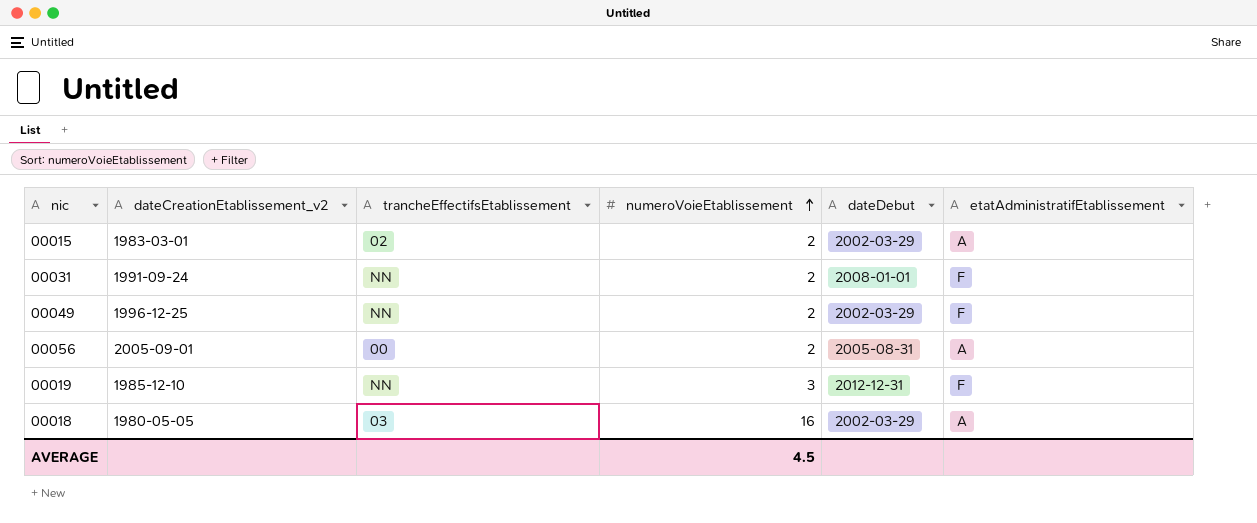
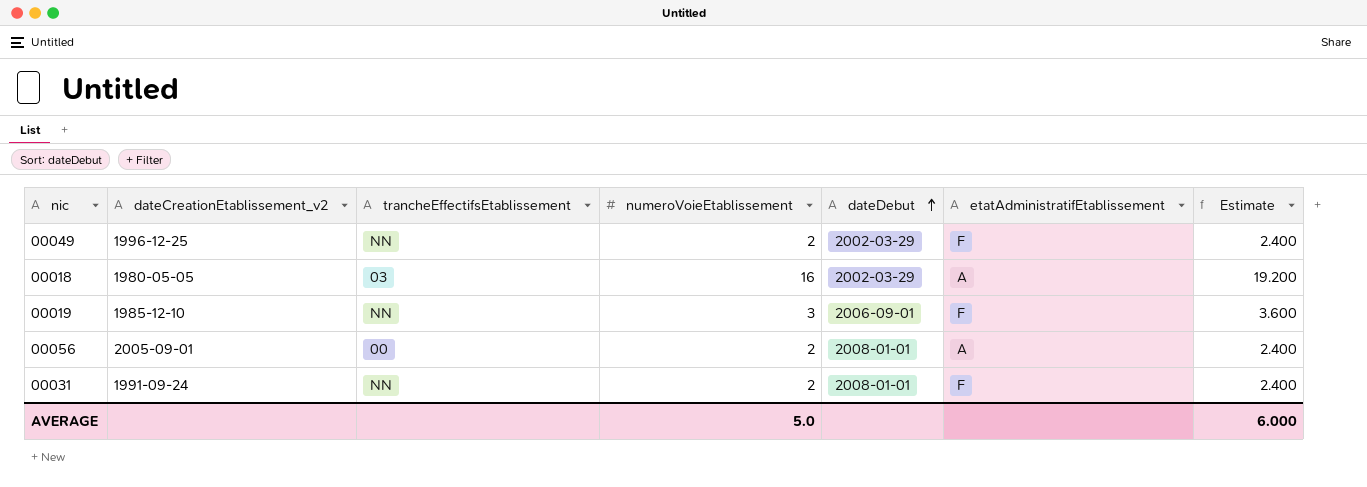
row order: numeroVoieEtablissement ascending -> dateDebut ascending
column Estimate | formula: none -> [numeroVoieEtablissement] * 1.2
row 00015: 1983-03-01 | 02 | 2 | 2002-03-29 | A -> none
00019 | dateDebut: 2012-12-31 -> 2006-09-01
00056 | dateDebut: 2005-08-31 -> 2008-01-01
AVERAGE | numeroVoieEtablissement: 4.5 -> 5.0

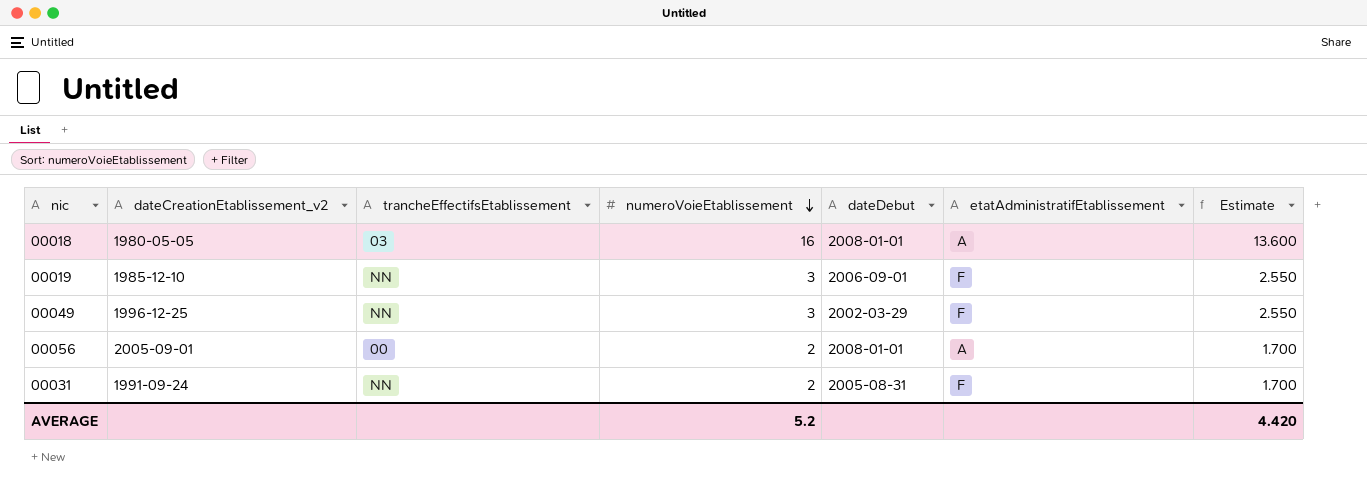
row order: dateDebut ascending -> numeroVoieEtablissement descending
column Estimate | formula: [numeroVoieEtablissement] * 1.2 -> [numeroVoieEtablissement] * 0.85
00018 | dateDebut: 2002-03-29 -> 2008-01-01
00049 | numeroVoieEtablissement: 2 -> 3
00031 | dateDebut: 2008-01-01 -> 2005-08-31
AVERAGE | numeroVoieEtablissement: 5.0 -> 5.2
AVERAGE | Estimate: 6.000 -> 4.420

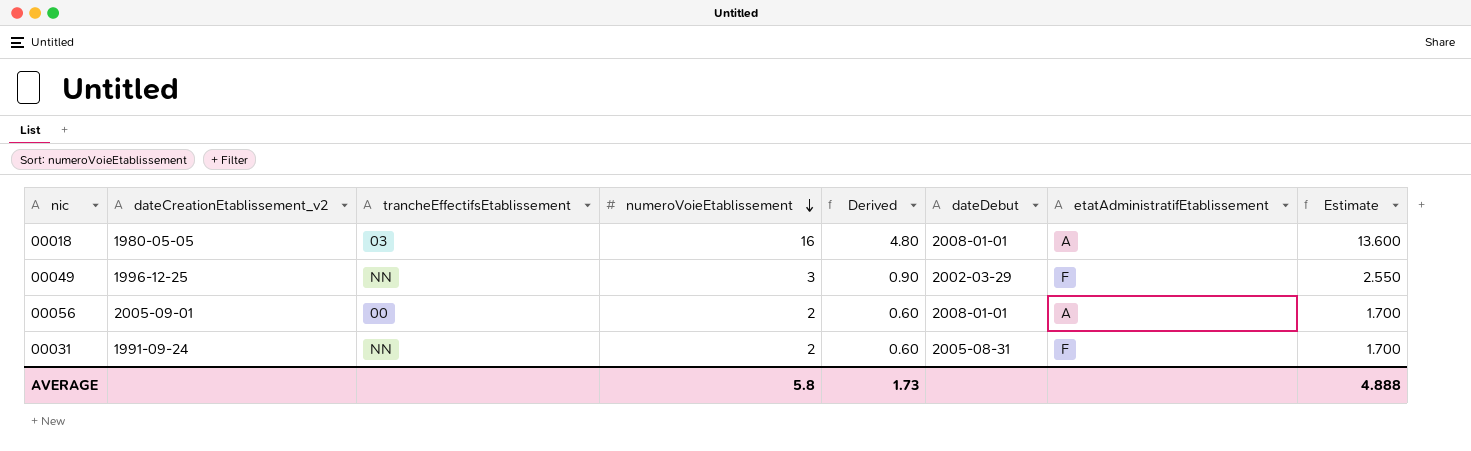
column Derived | formula: none -> [numeroVoieEtablissement] * 0.3
row 00019: 1985-12-10 | NN | 3 | 2006-09-01 | F | 2.550 -> none
AVERAGE | numeroVoieEtablissement: 5.2 -> 5.8
AVERAGE | Estimate: 4.420 -> 4.888

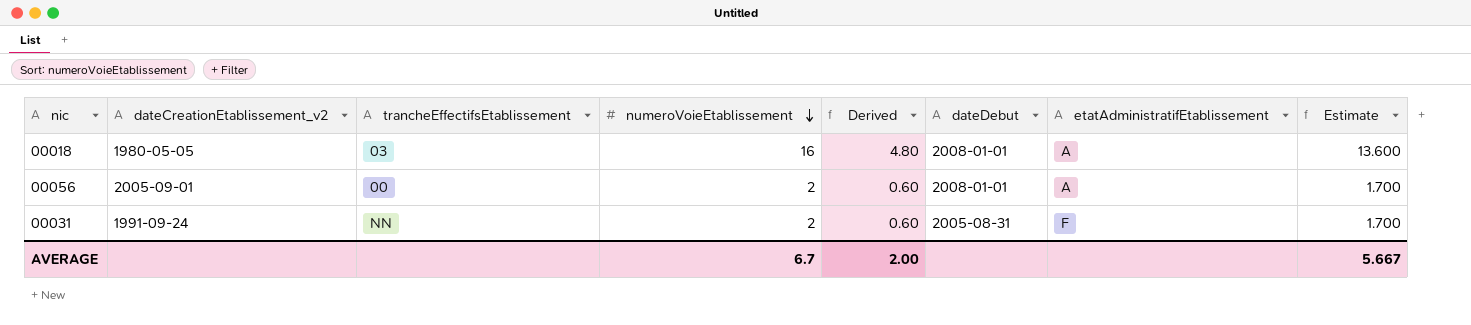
row 00049: 1996-12-25 | NN | 3 | 0.90 | 2002-03-29 | F | 2.550 -> none
AVERAGE | numeroVoieEtablissement: 5.8 -> 6.7
AVERAGE | Derived: 1.73 -> 2.00
AVERAGE | Estimate: 4.888 -> 5.667

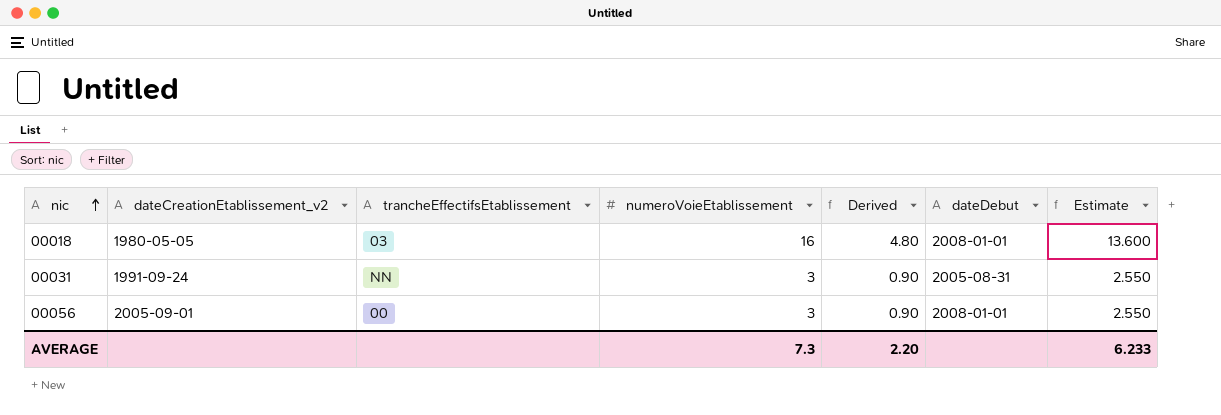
row order: numeroVoieEtablissement descending -> nic ascending
column etatAdministratifEtablissement | position: 7 -> none
00031 | numeroVoieEtablissement: 2 -> 3
00031 | Derived: 0.60 -> 0.90
00031 | Estimate: 1.700 -> 2.550
00056 | numeroVoieEtablissement: 2 -> 3
00056 | Derived: 0.60 -> 0.90
00056 | Estimate: 1.700 -> 2.550
AVERAGE | numeroVoieEtablissement: 6.7 -> 7.3
AVERAGE | Derived: 2.00 -> 2.20
AVERAGE | Estimate: 5.667 -> 6.233

